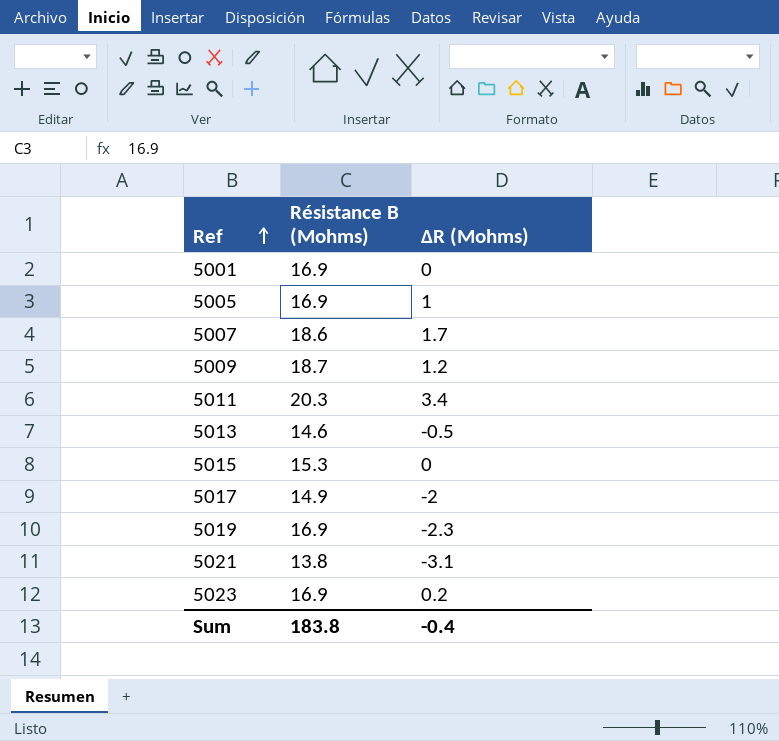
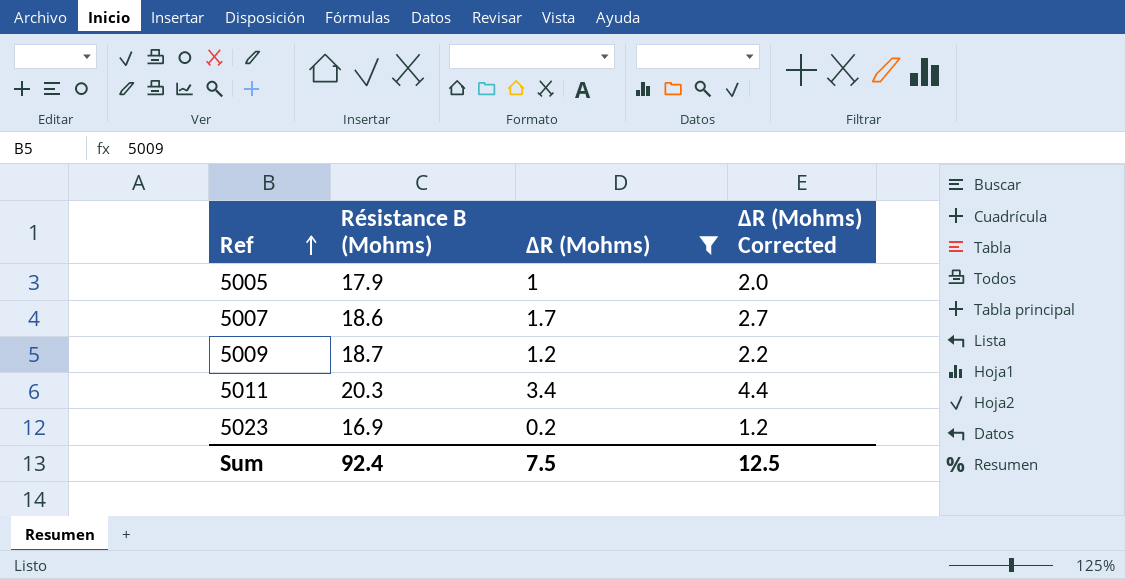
filter: none -> ∆R (Mohms) >= 0.2
column ∆R (Mohms) Corrected | formula: none -> [∆R (Mohms)] + 1
5005 | Résistance B (Mohms): 16.9 -> 17.9
Sum | Résistance B (Mohms): 183.8 -> 92.4
Sum | ∆R (Mohms): -0.4 -> 7.5

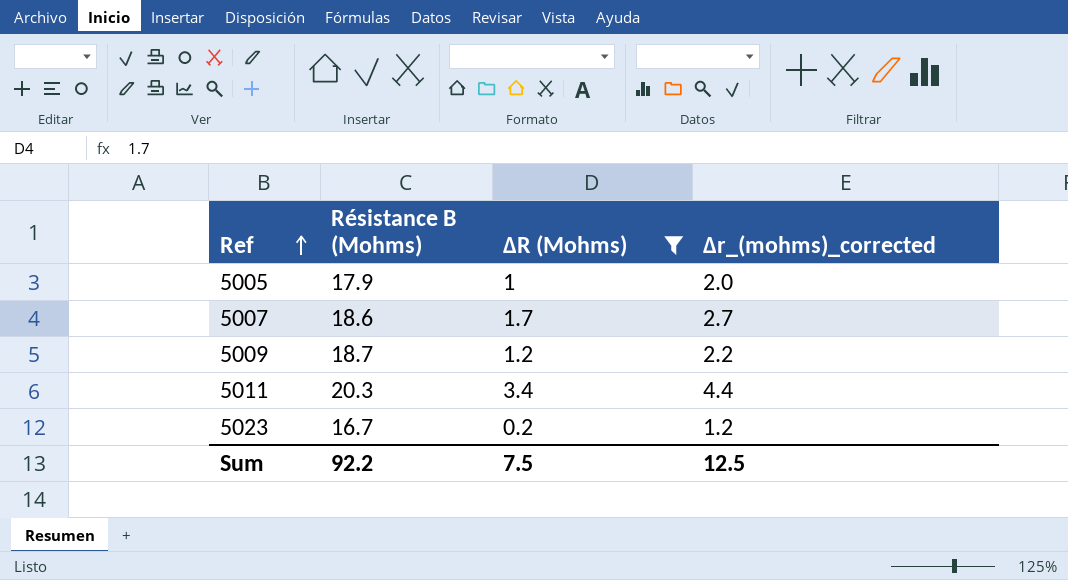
column name: ∆R (Mohms) Corrected -> ∆r_(mohms)_corrected
5023 | Résistance B (Mohms): 16.9 -> 16.7
Sum | Résistance B (Mohms): 92.4 -> 92.2

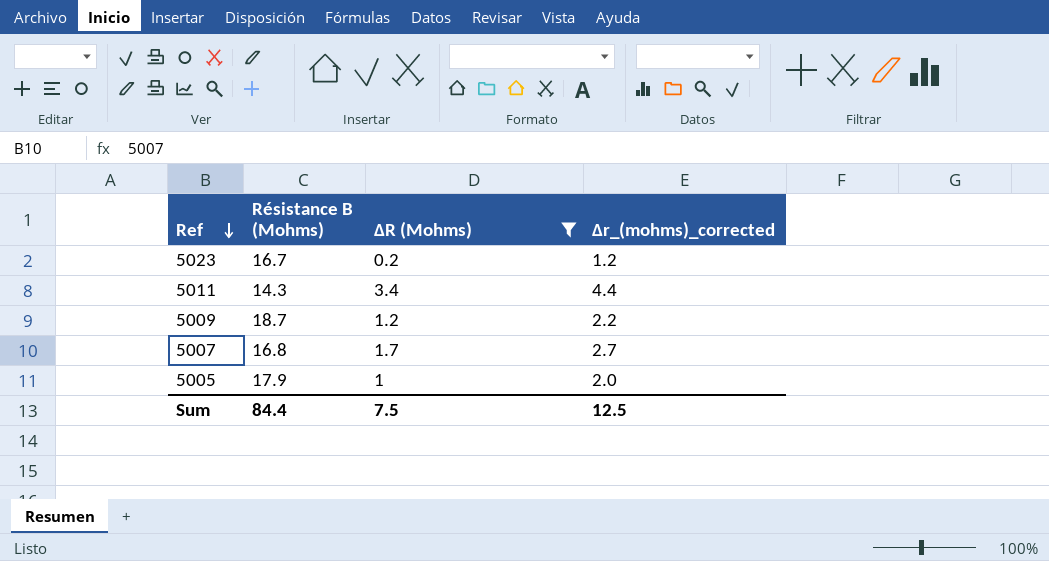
row order: Ref ascending -> Ref descending
5011 | Résistance B (Mohms): 20.3 -> 14.3
5007 | Résistance B (Mohms): 18.6 -> 16.8
Sum | Résistance B (Mohms): 92.2 -> 84.4

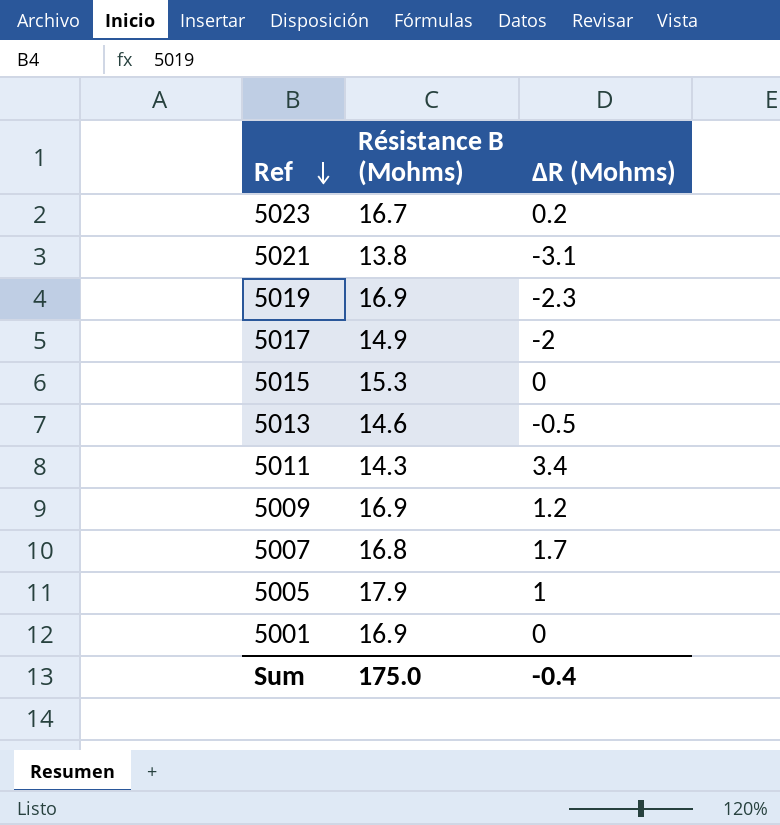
filter: ∆R (Mohms) >= 0.2 -> none
column ∆r_(mohms)_corrected | formula: [∆R (Mohms)] + 1 -> none
5009 | Résistance B (Mohms): 18.7 -> 16.9
Sum | Résistance B (Mohms): 84.4 -> 175.0
Sum | ∆R (Mohms): 7.5 -> -0.4

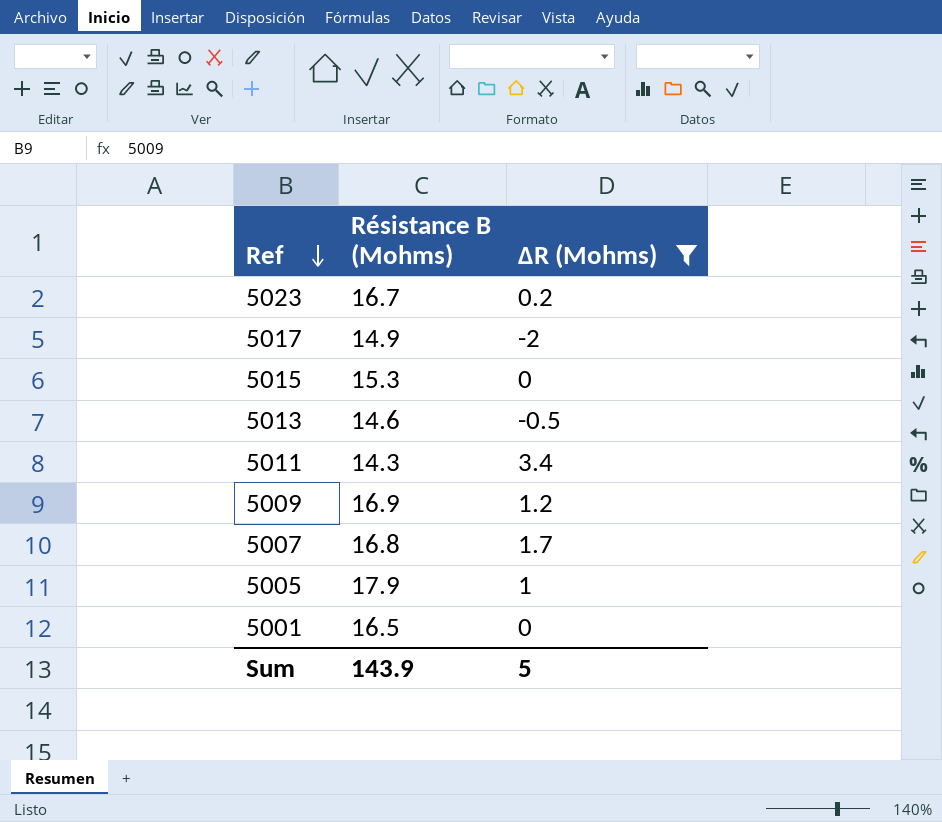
filter: none -> ∆R (Mohms) >= -2
5001 | Résistance B (Mohms): 16.9 -> 16.5
Sum | Résistance B (Mohms): 175.0 -> 143.9
Sum | ∆R (Mohms): -0.4 -> 5

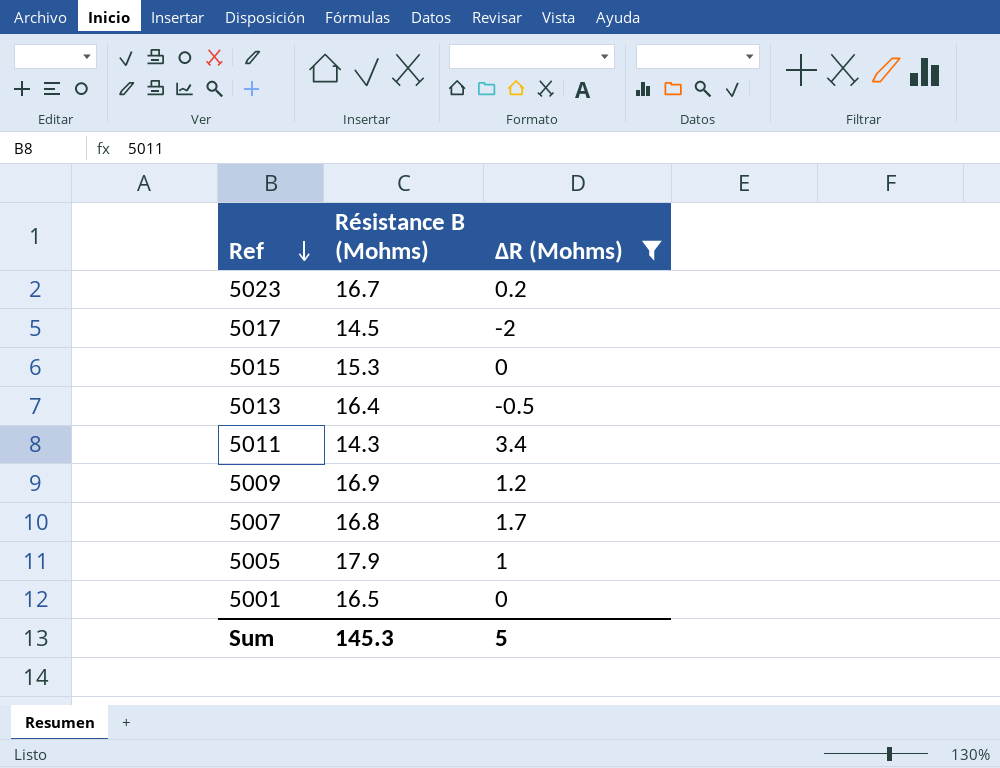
5017 | Résistance B (Mohms): 14.9 -> 14.5
5013 | Résistance B (Mohms): 14.6 -> 16.4
Sum | Résistance B (Mohms): 143.9 -> 145.3

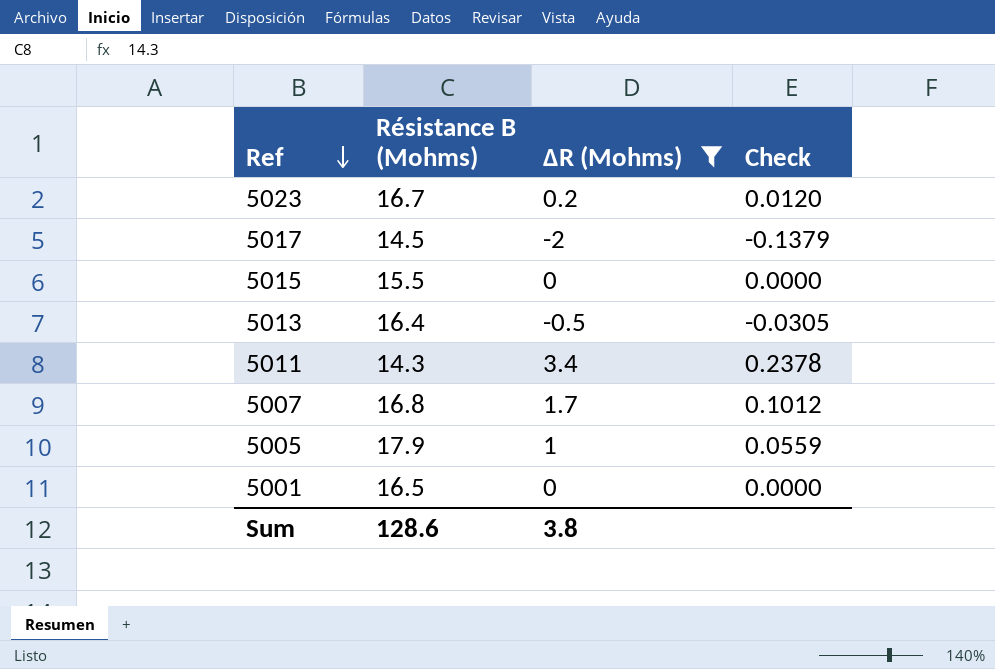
column Check | formula: none -> [∆R (Mohms)] / [Résistance B (Mohms)]
row 5009: 16.9 | 1.2 -> none
5015 | Résistance B (Mohms): 15.3 -> 15.5
Sum | Résistance B (Mohms): 145.3 -> 128.6
Sum | ∆R (Mohms): 5 -> 3.8

